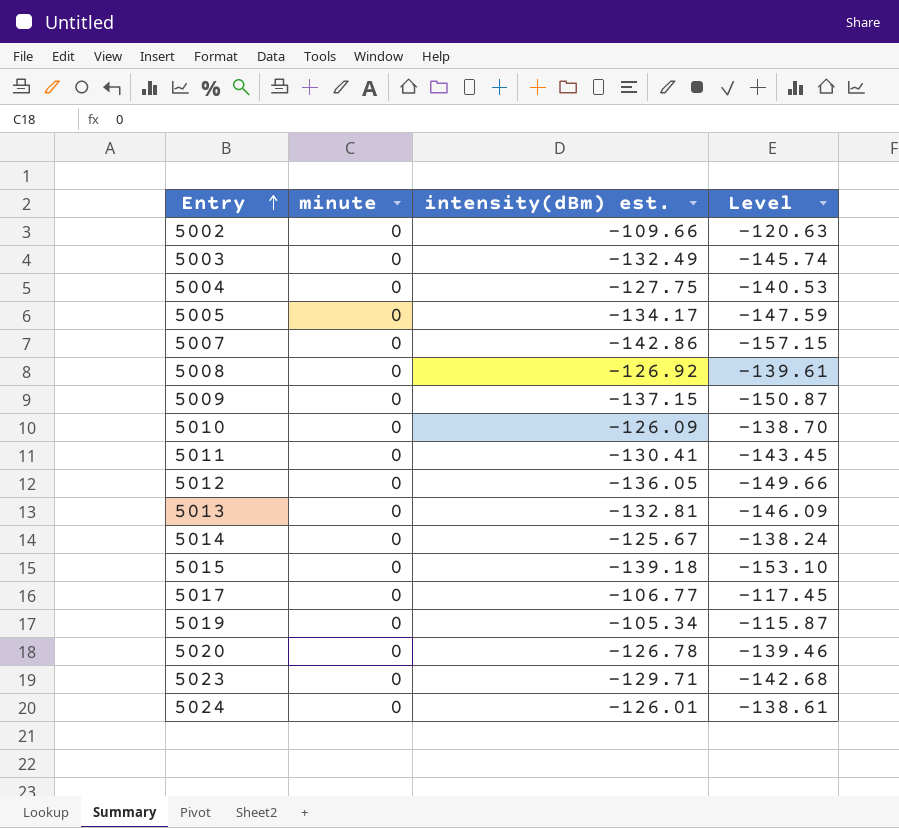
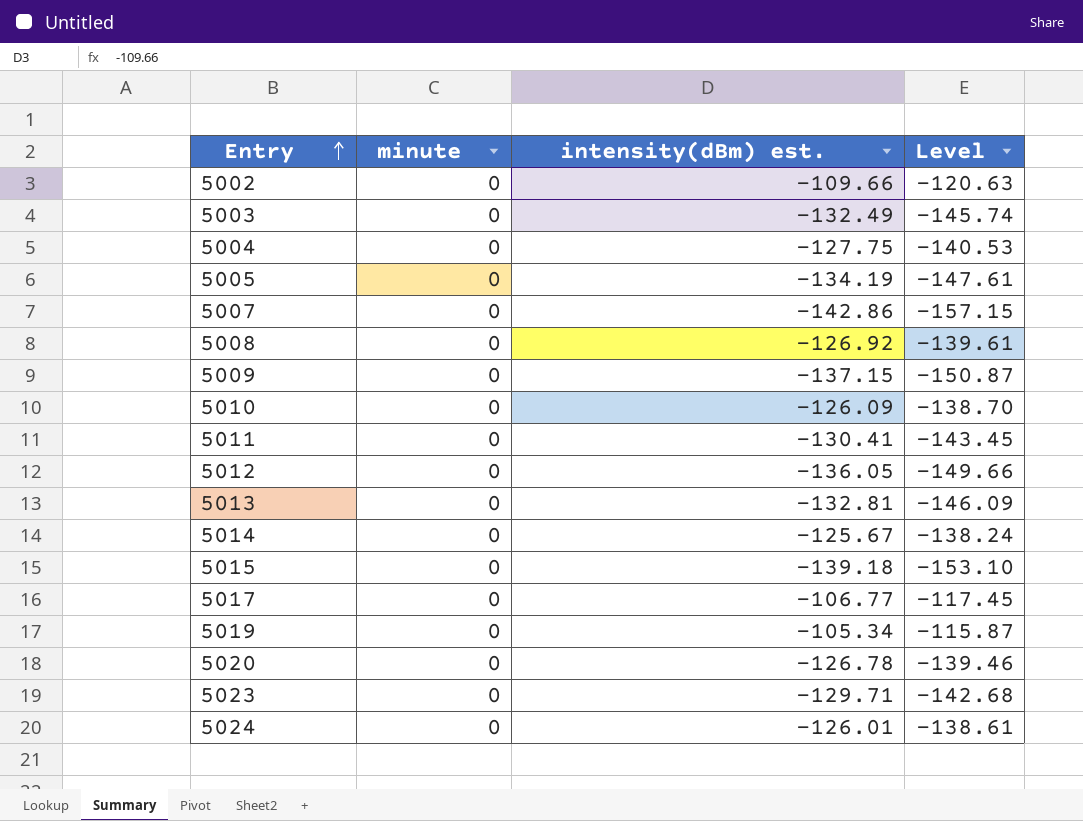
5005 | intensity(dBm) est.: -134.17 -> -134.19
5005 | Level: -147.59 -> -147.61

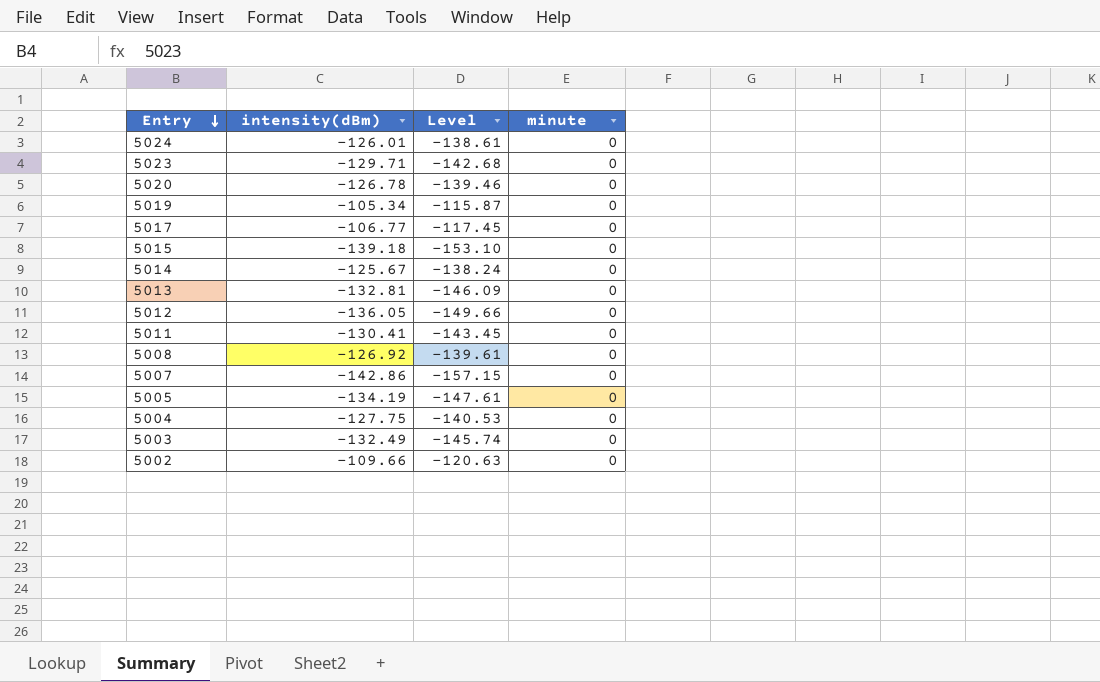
row order: Entry ascending -> Entry descending
column name: intensity(dBm) est. -> intensity(dBm)
column minute | position: 2 -> 4
row 5009: 0 | -137.15 | -150.87 -> none
row 5010: 0 | -126.09 | -138.70 -> none

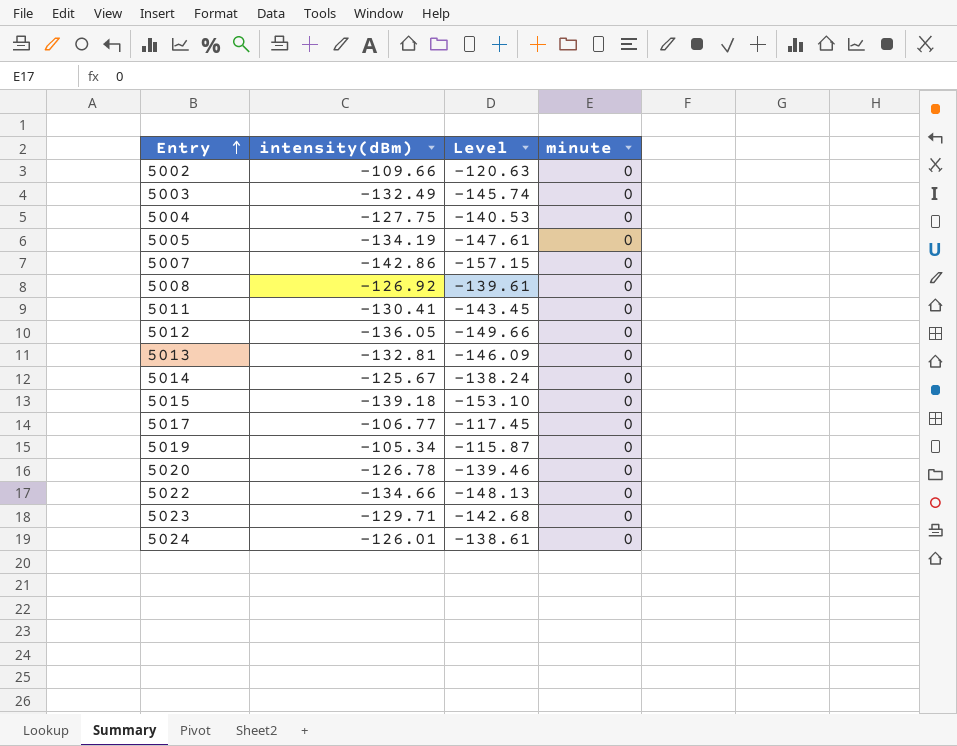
row order: Entry descending -> Entry ascending
row 5022: none -> -134.66 | -148.13 | 0

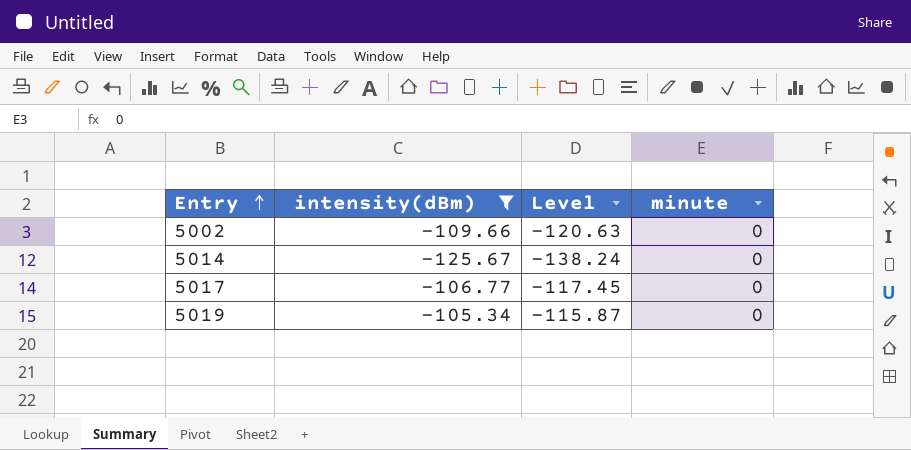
filter: none -> intensity(dBm) >= -125.67

